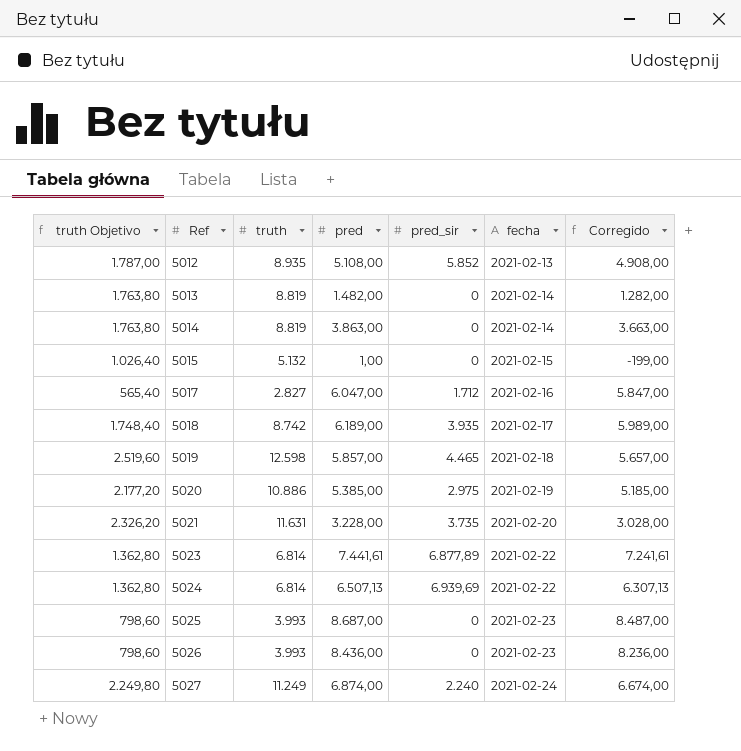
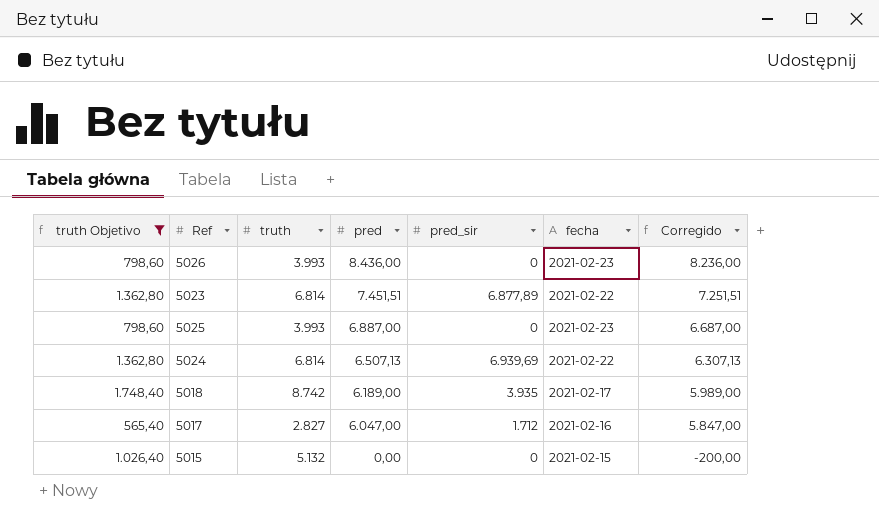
filter: none -> truth Objetivo <= 1.748,40
row order: Ref ascending -> pred descending
5023 | pred: 7.441,61 -> 7.451,51
5023 | Corregido: 7.241,61 -> 7.251,51
5025 | pred: 8.687,00 -> 6.887,00
5025 | Corregido: 8.487,00 -> 6.687,00
5015 | pred: 1,00 -> 0,00
5015 | Corregido: -199,00 -> -200,00

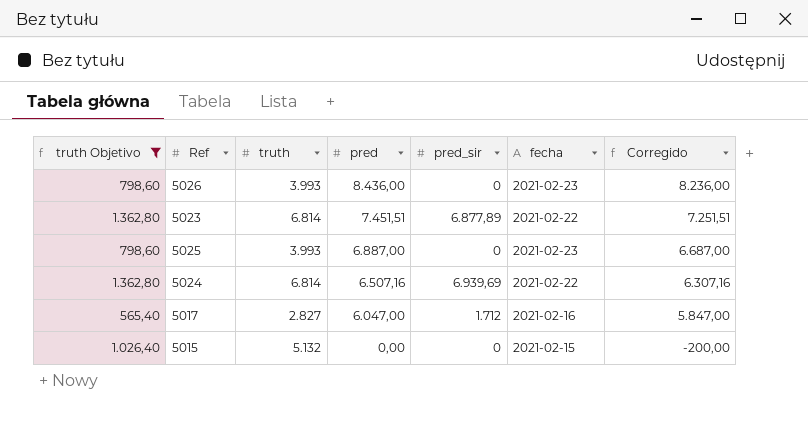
row 5018: 1.748,40 | 8.742 | 6.189,00 | 3.935 | 2021-02-17 | 5.989,00 -> none
5024 | pred: 6.507,13 -> 6.507,16
5024 | Corregido: 6.307,13 -> 6.307,16

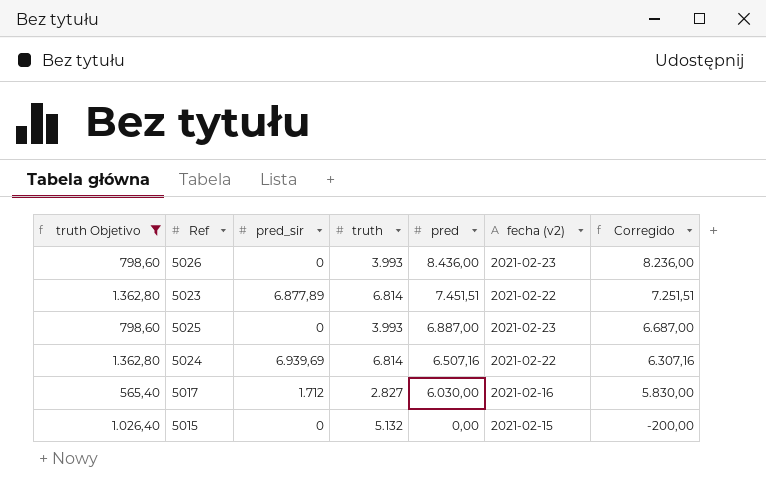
column pred_sir | position: 5 -> 3
column name: fecha -> fecha (v2)
5017 | pred: 6.047,00 -> 6.030,00
5017 | Corregido: 5.847,00 -> 5.830,00

